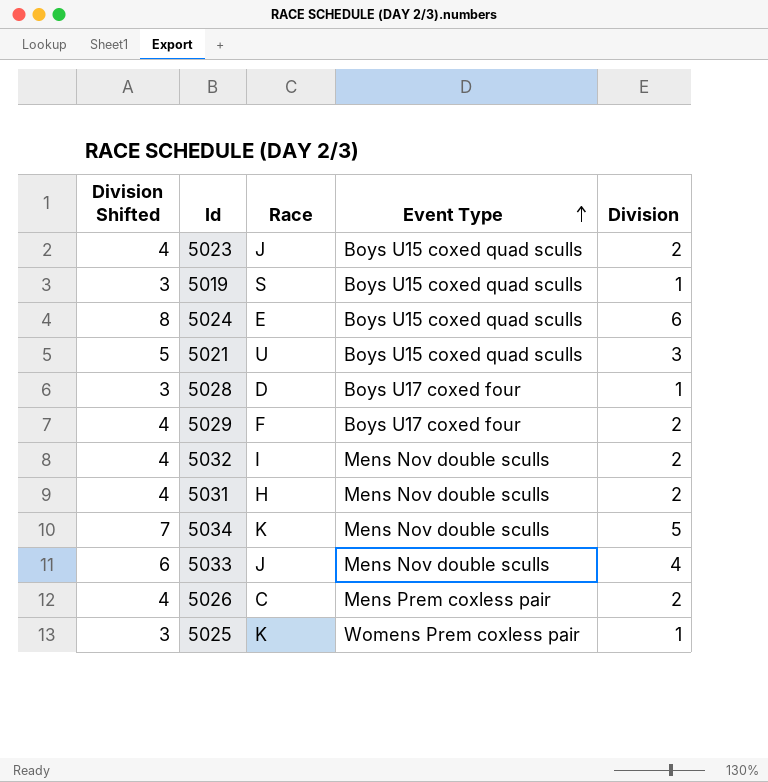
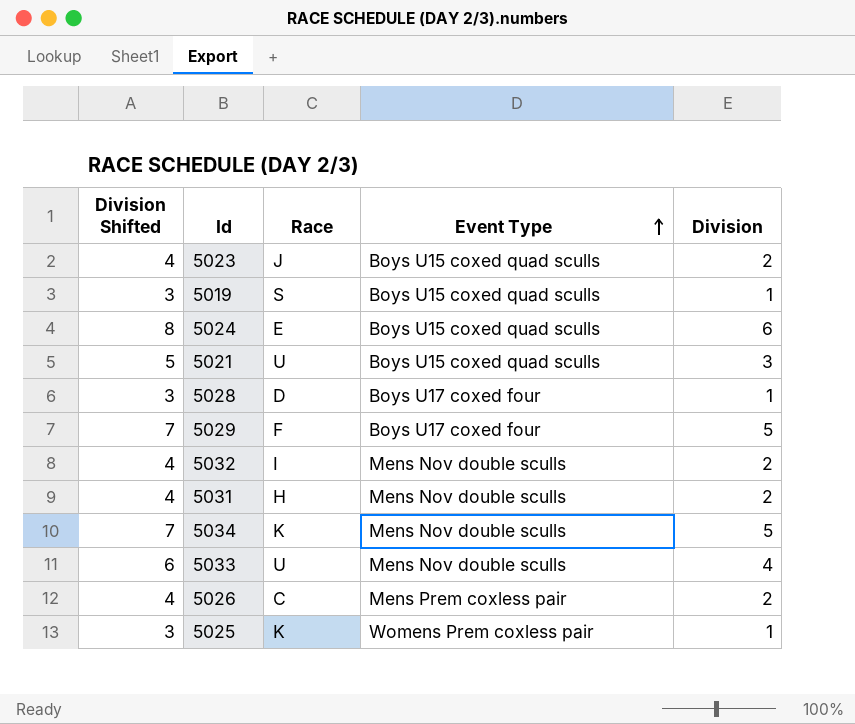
5029 | Division Shifted: 4 -> 7
5029 | Division: 2 -> 5
5033 | Race: J -> U

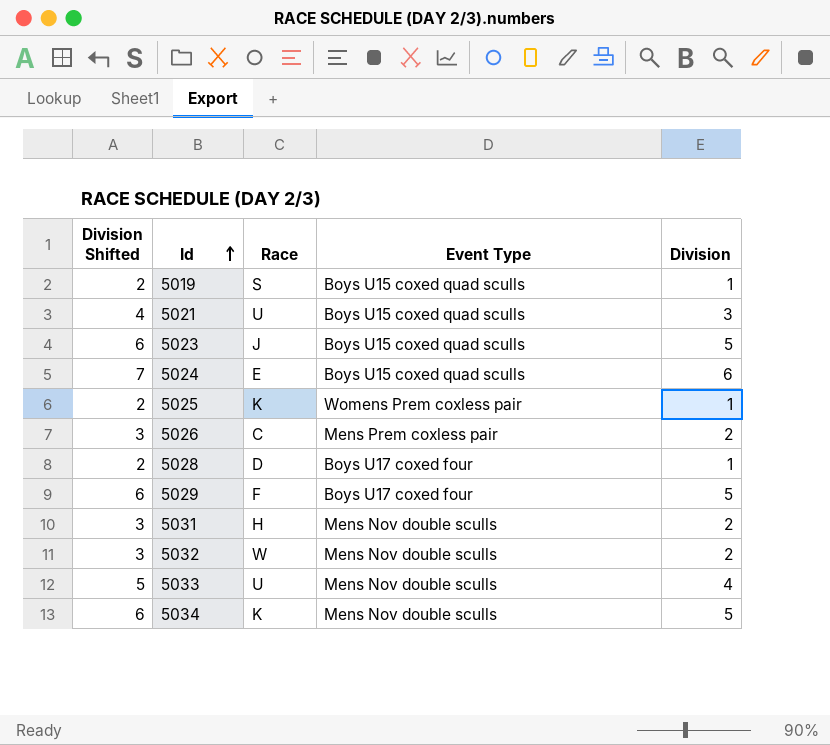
row order: Event Type ascending -> Id ascending
column Division Shifted | formula: [Division] + 2 -> [Division] + 1
5023 | Division: 2 -> 5
5032 | Race: I -> W

